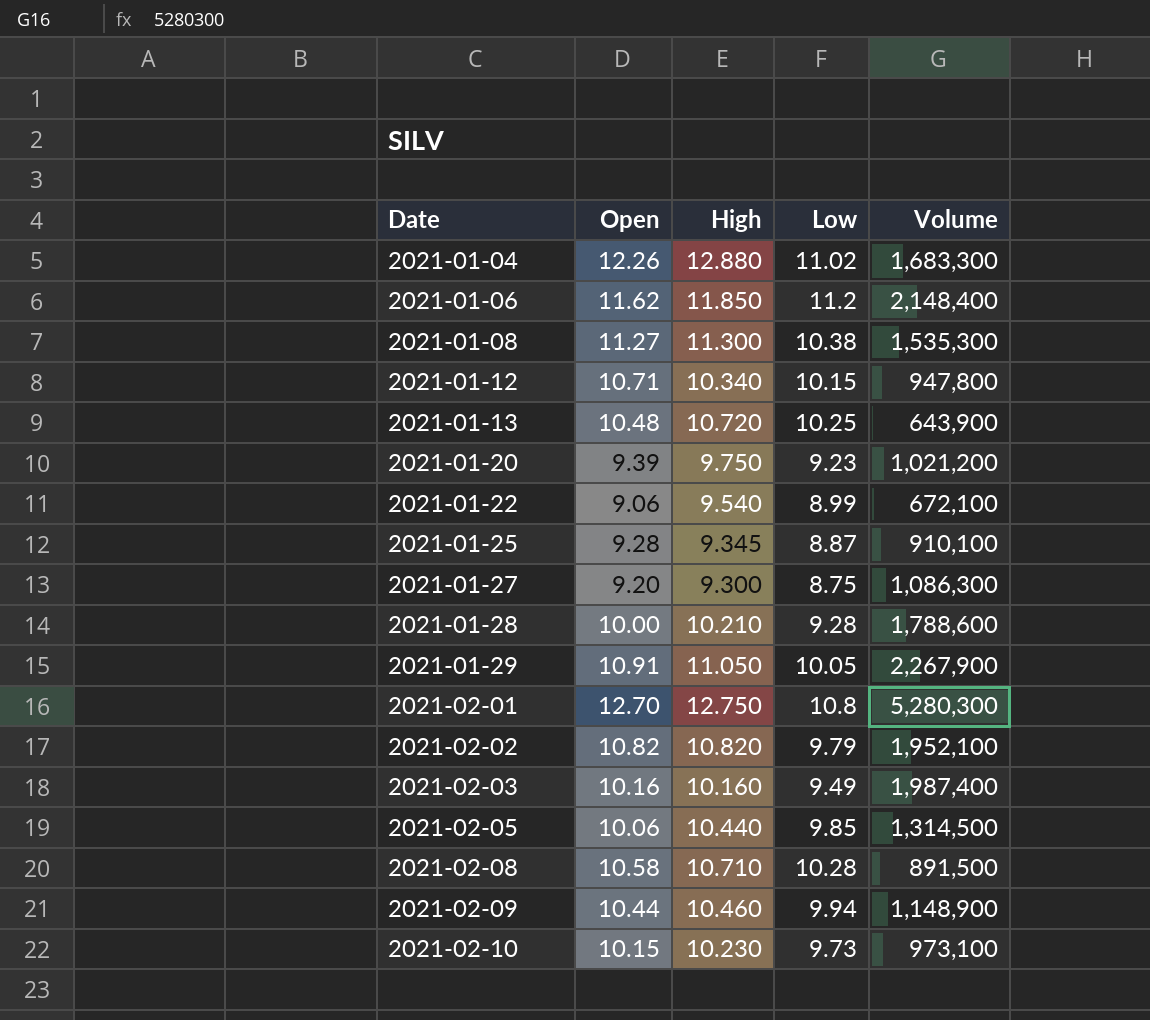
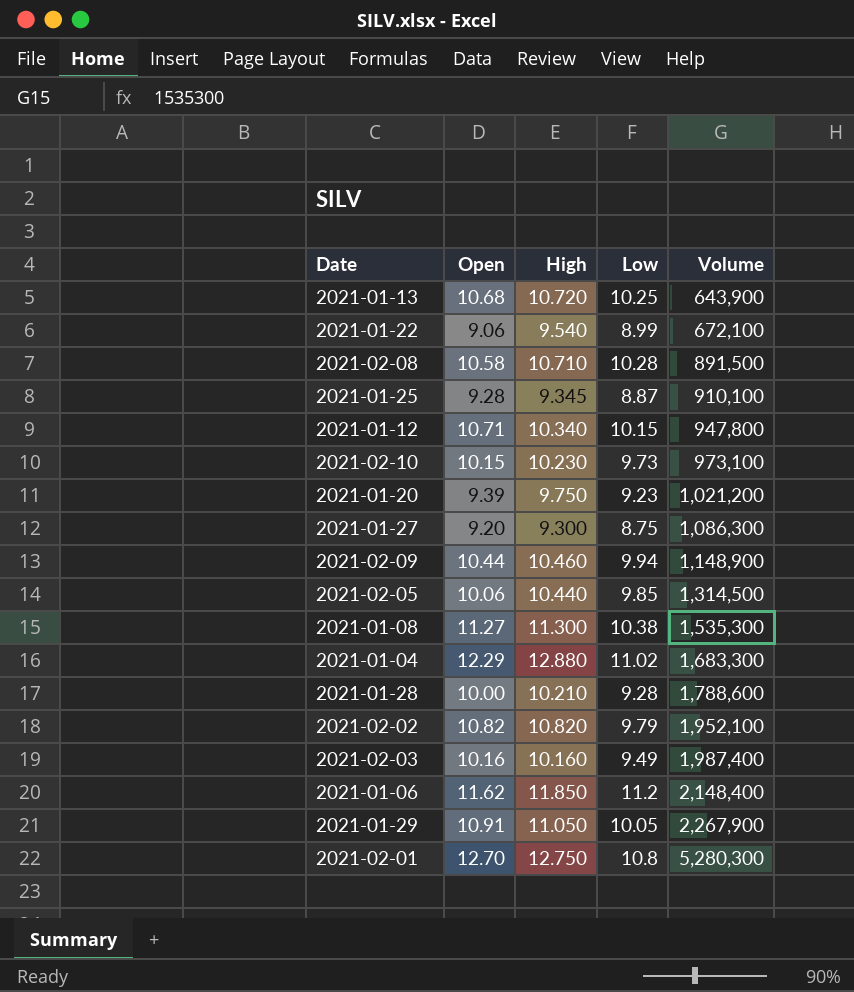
row order: Date ascending -> Volume ascending
2021-01-13 | Open: 10.48 -> 10.68
2021-01-04 | Open: 12.26 -> 12.29

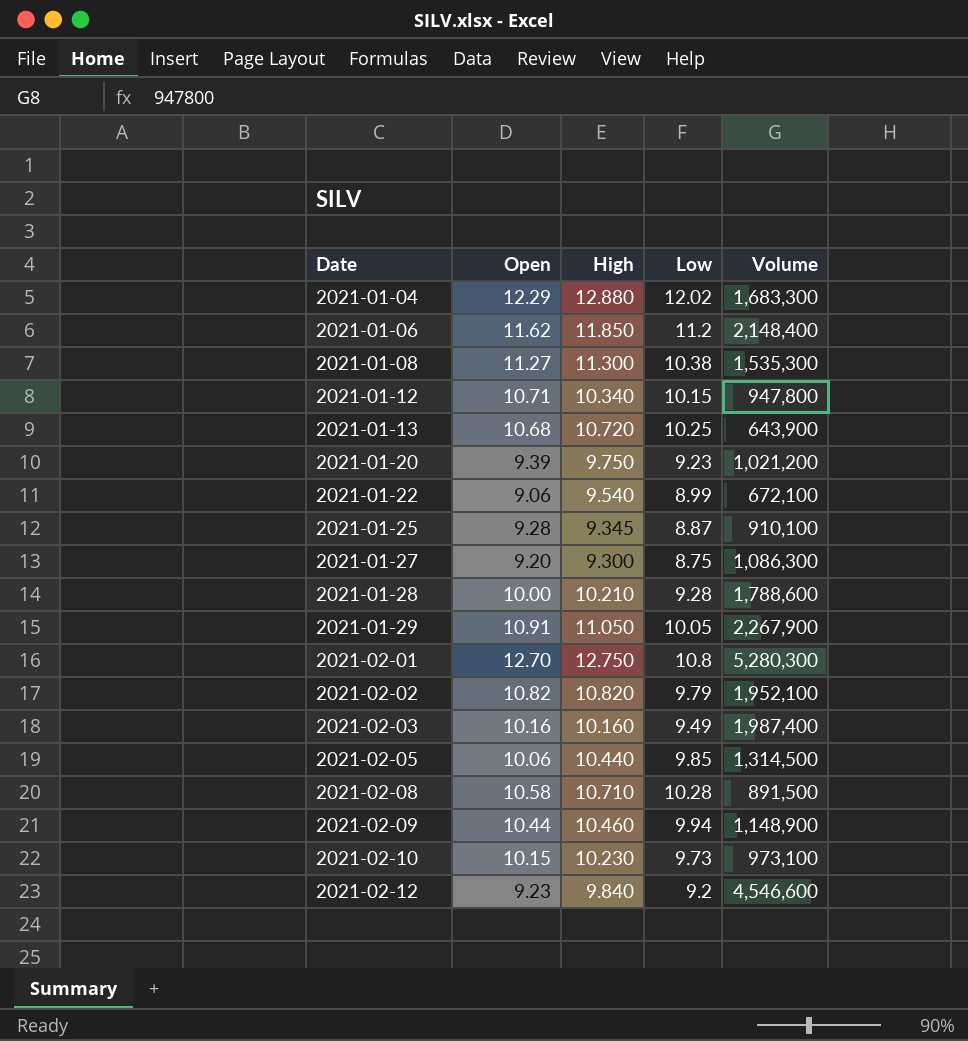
row order: Volume ascending -> Date ascending
2021-01-04 | Low: 11.02 -> 12.02
row 2021-02-12: none -> 9.23 | 9.840 | 9.2 | 4,546,600

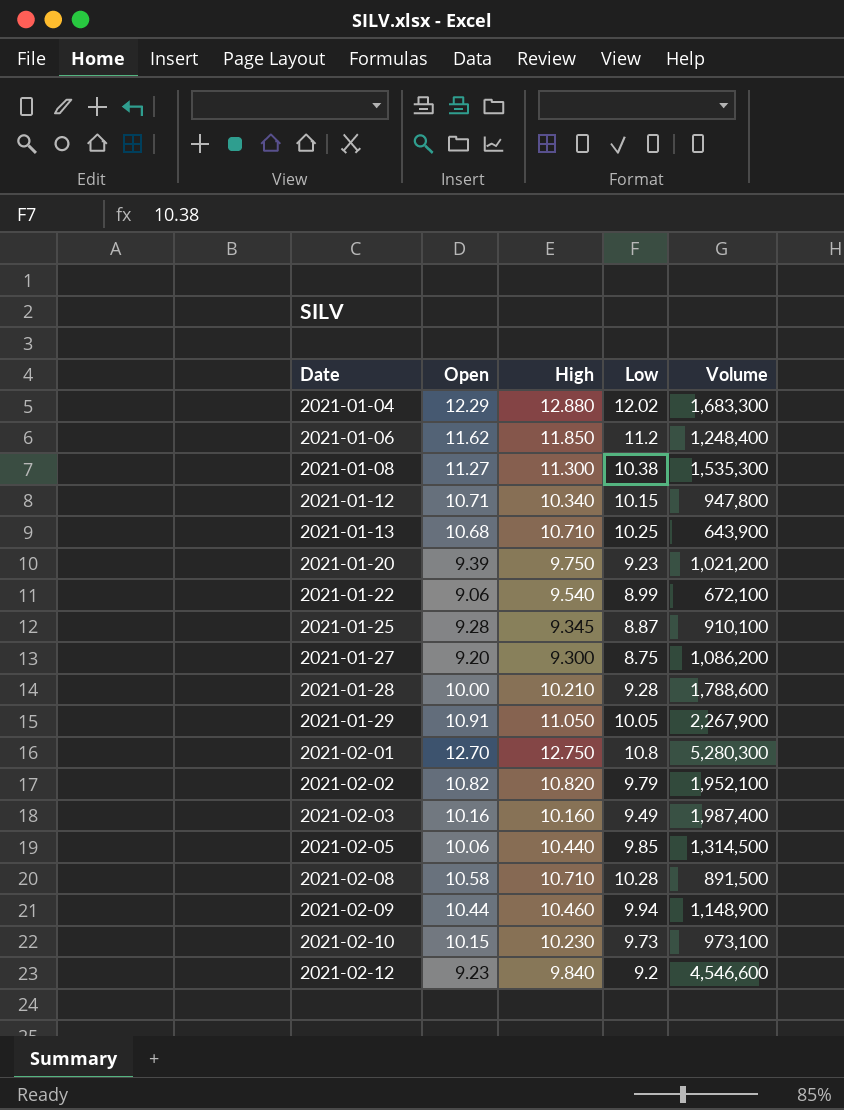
2021-01-06 | Volume: 2,148,400 -> 1,248,400
2021-01-13 | High: 10.720 -> 10.710
2021-01-27 | Volume: 1,086,300 -> 1,086,200

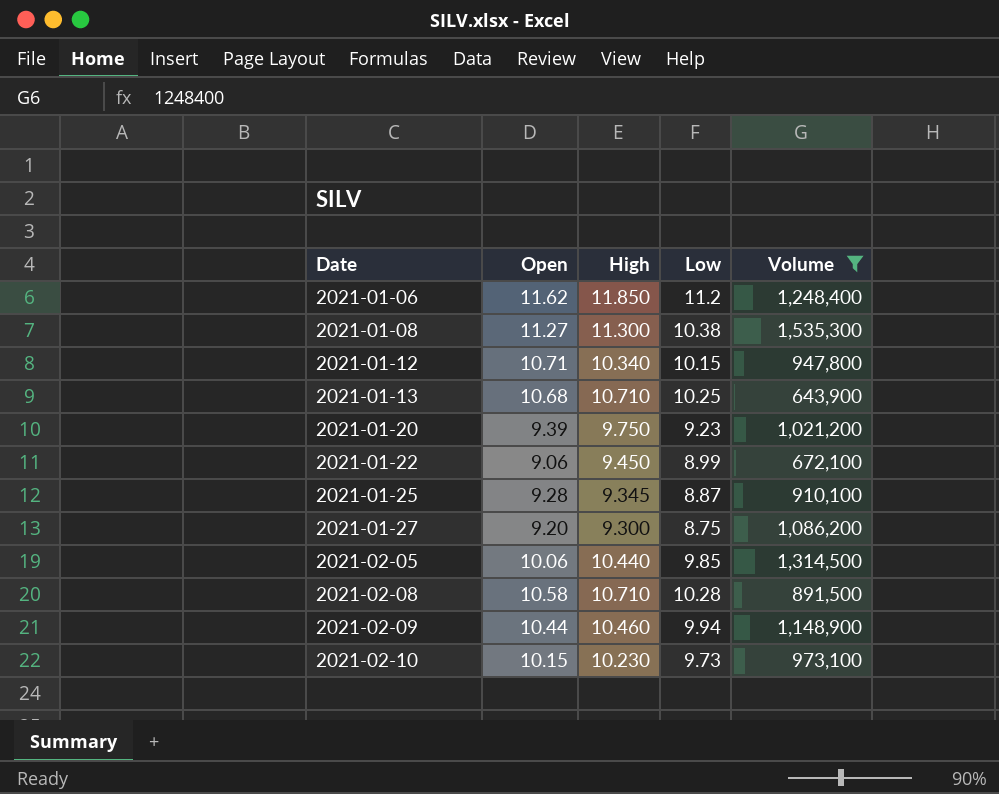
filter: none -> Volume <= 1,535,300
2021-01-22 | High: 9.540 -> 9.450

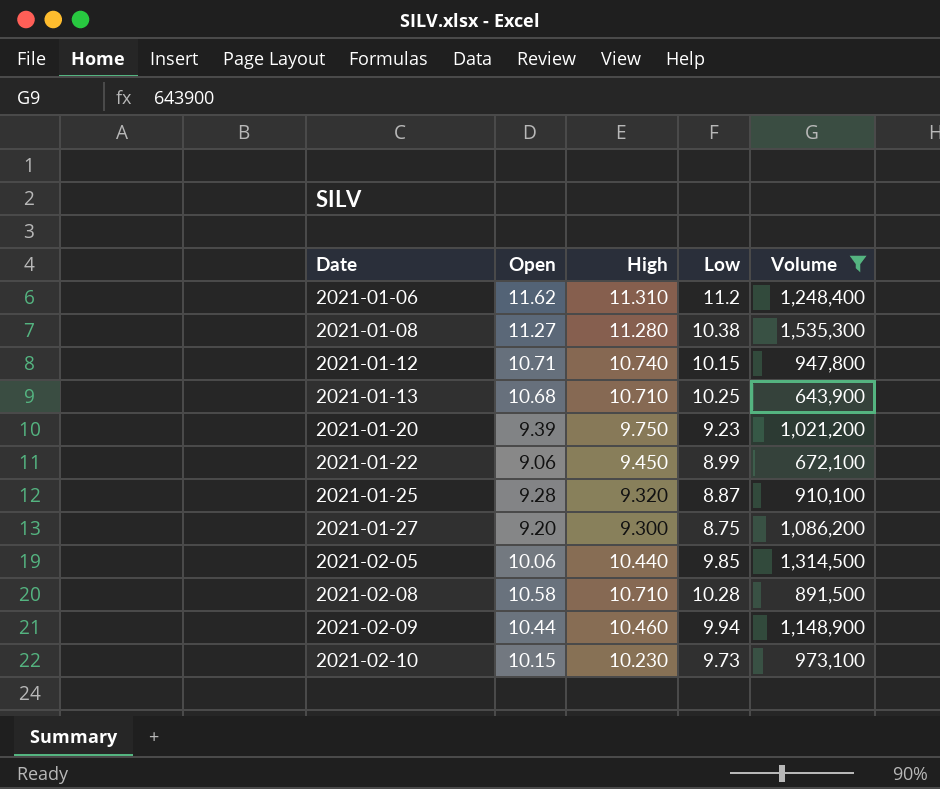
2021-01-06 | High: 11.850 -> 11.310
2021-01-08 | High: 11.300 -> 11.280
2021-01-12 | High: 10.340 -> 10.740
2021-01-25 | High: 9.345 -> 9.320

